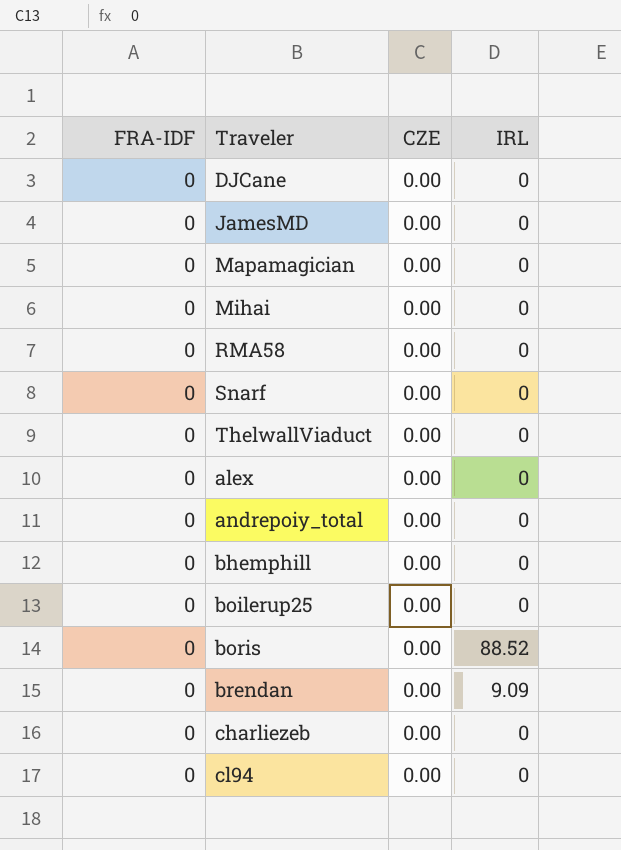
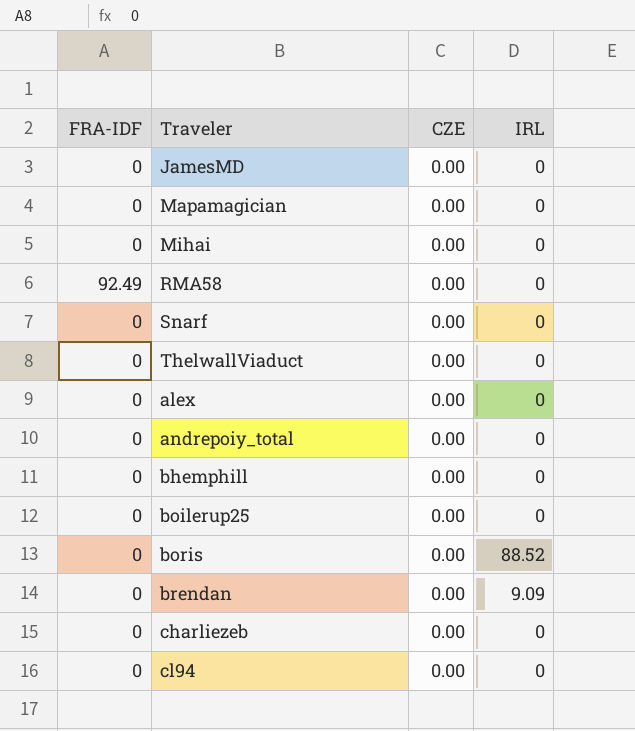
row DJCane: 0 | 0.00 | 0 -> none
RMA58 | FRA-IDF: 0 -> 92.49

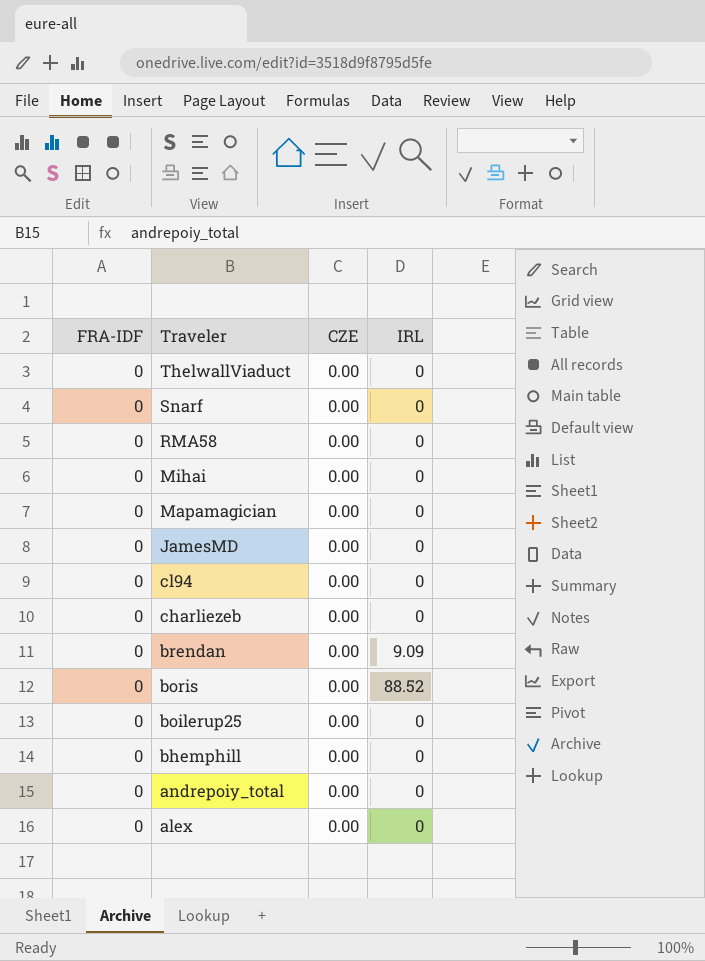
row order: none -> Traveler descending
RMA58 | FRA-IDF: 92.49 -> 0

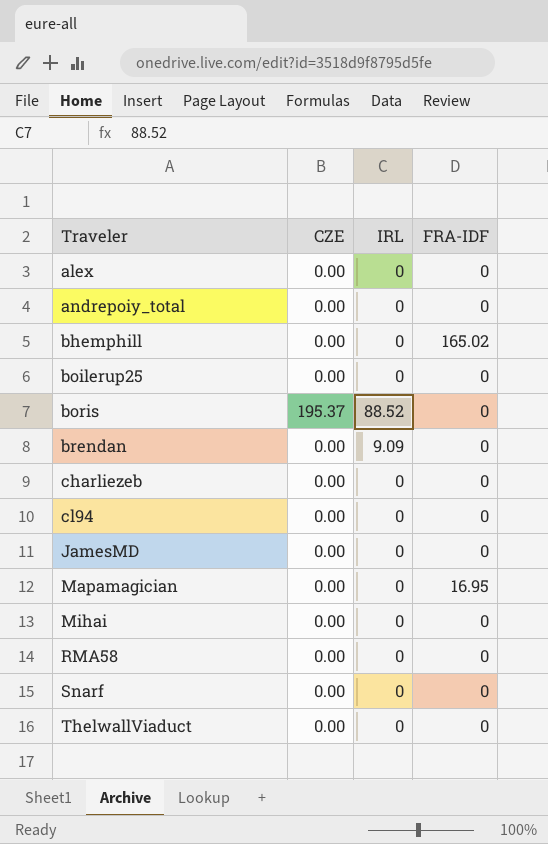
row order: Traveler descending -> Traveler ascending
column FRA-IDF | position: 1 -> 4
bhemphill | FRA-IDF: 0 -> 165.02
boris | CZE: 0.00 -> 195.37
Mapamagician | FRA-IDF: 0 -> 16.95

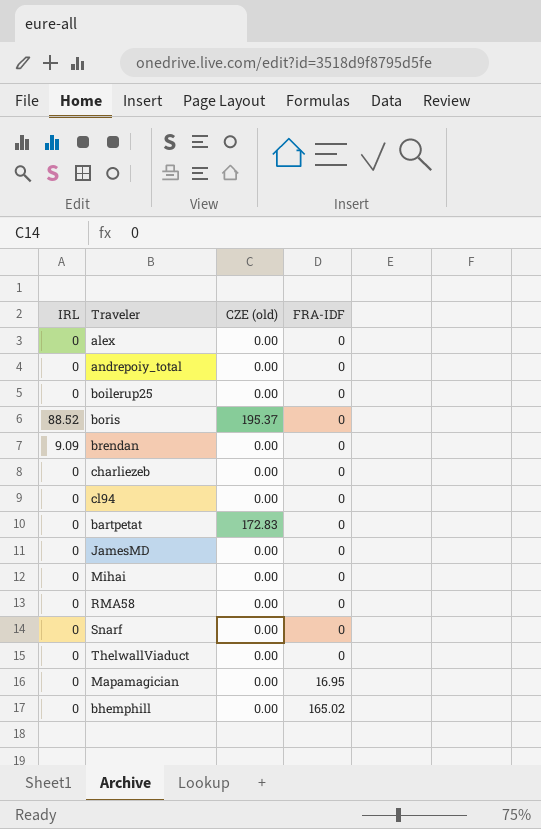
row order: Traveler ascending -> FRA-IDF ascending
column IRL | position: 3 -> 1
column name: CZE -> CZE (old)
row bartpetat: none -> 0 | 172.83 | 0

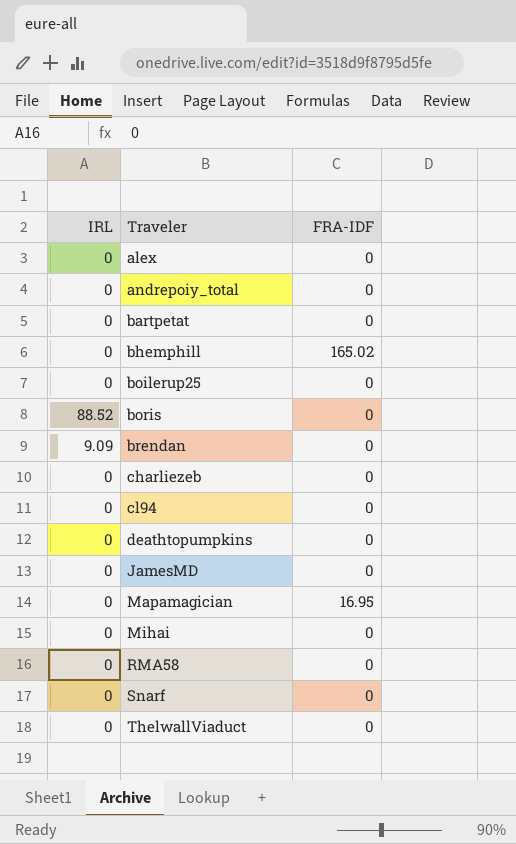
row order: FRA-IDF ascending -> Traveler ascending
column CZE (old) | position: 3 -> none
row deathtopumpkins: none -> 0 | 0

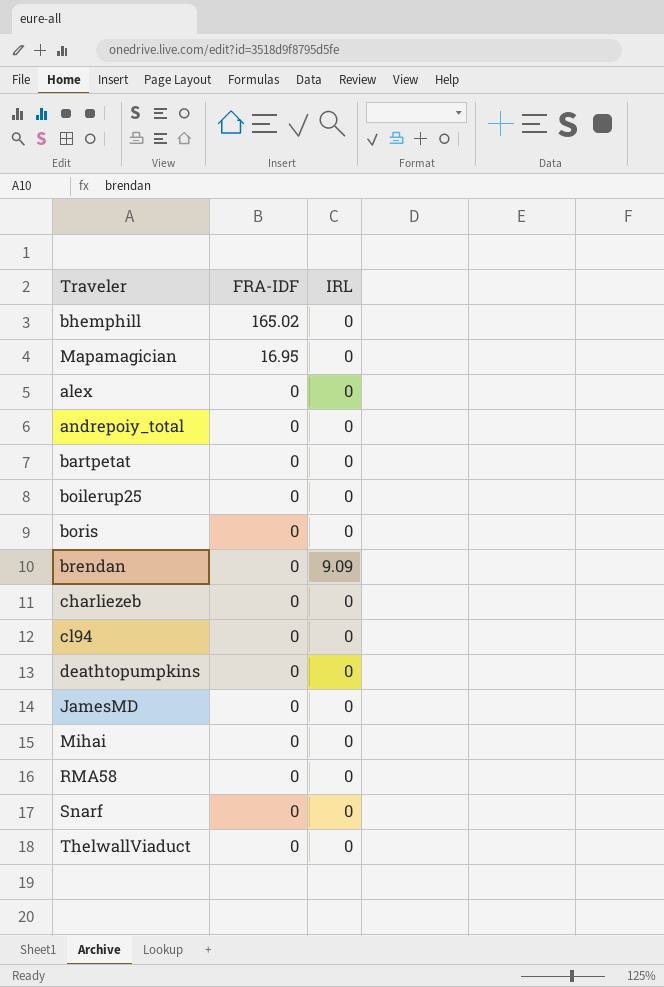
row order: Traveler ascending -> FRA-IDF descending
column IRL | position: 1 -> 3
boris | IRL: 88.52 -> 0

